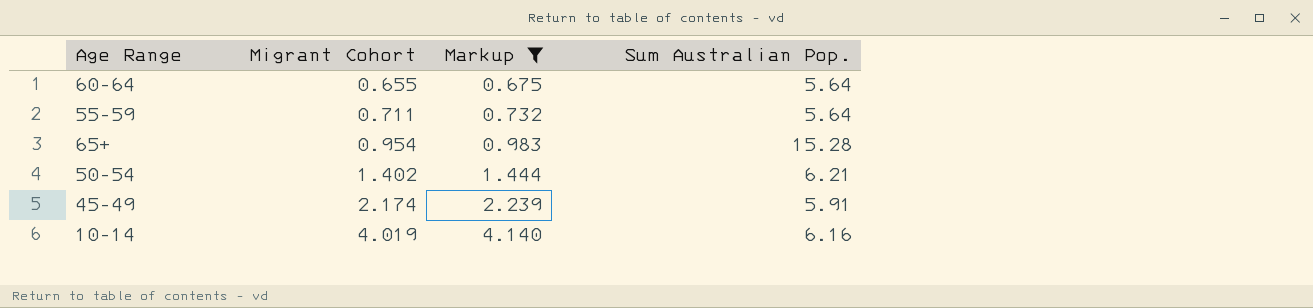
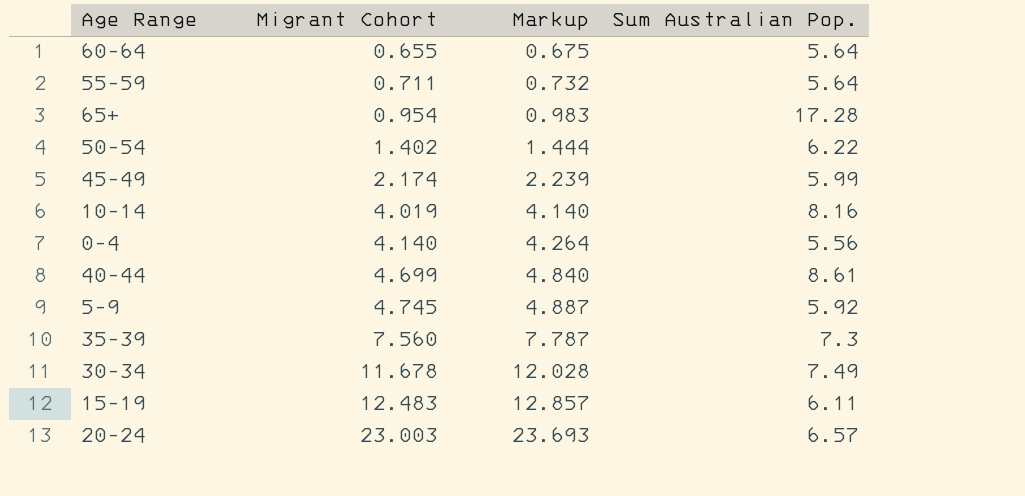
filter: Markup <= 4.140 -> none
65+ | Sum Australian Pop.: 15.28 -> 17.28
50-54 | Sum Australian Pop.: 6.21 -> 6.22
45-49 | Sum Australian Pop.: 5.91 -> 5.99
10-14 | Sum Australian Pop.: 6.16 -> 8.16

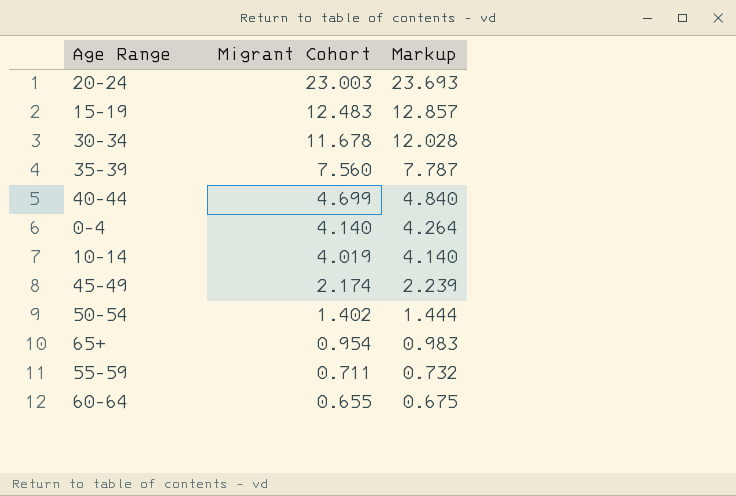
row order: Migrant Cohort ascending -> Migrant Cohort descending
column Sum Australian Pop. | position: 4 -> none
row 5-9: 4.745 | 4.887 | 5.92 -> none

